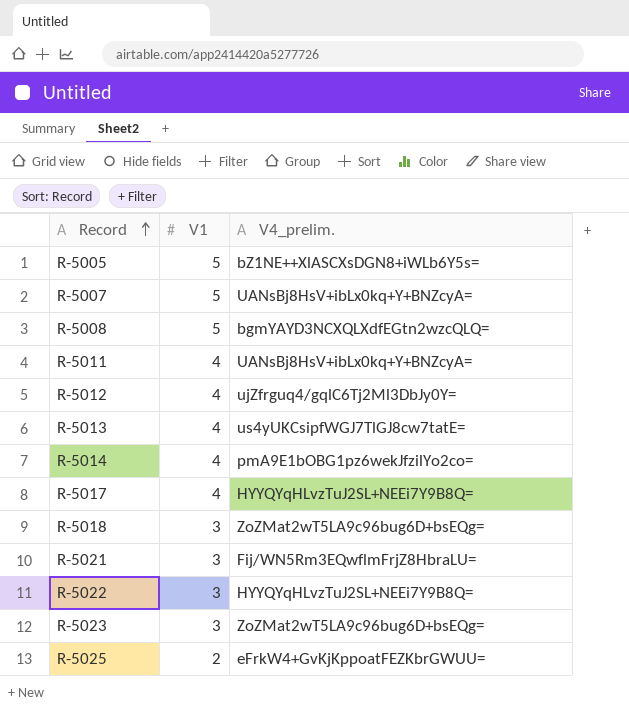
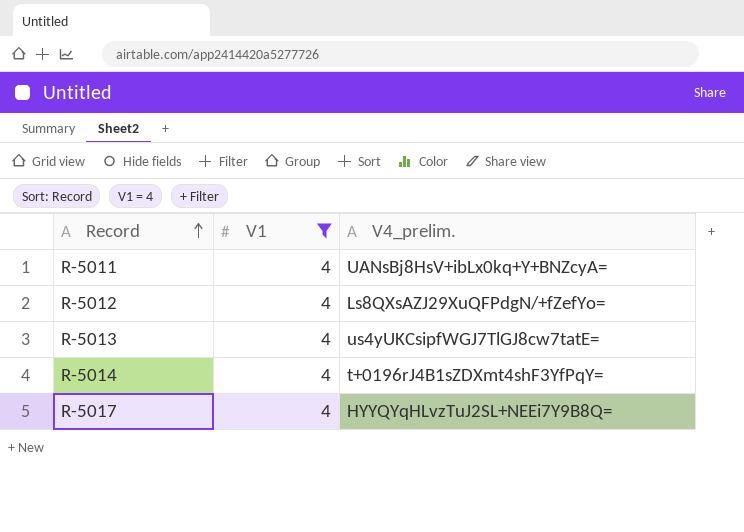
filter: none -> V1 = 4
R-5012 | V4_prelim.: ujZfrguq4/gqlC6Tj2Ml3DbJy0Y= -> Ls8QXsAZJ29XuQFPdgN/+fZefYo=
R-5014 | V4_prelim.: pmA9E1bOBG1pz6wekJfzilYo2co= -> t+0196rJ4B1sZDXmt4shF3YfPqY=

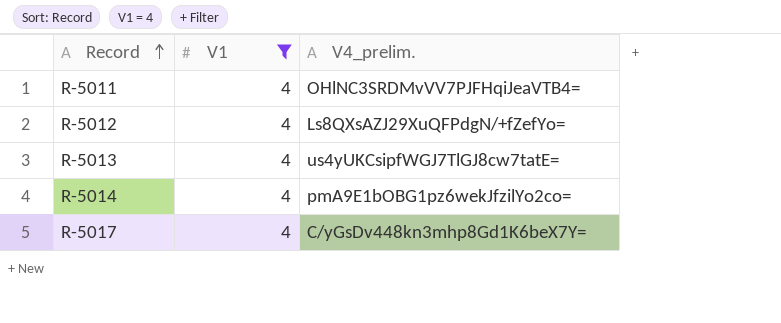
R-5011 | V4_prelim.: UANsBj8HsV+ibLx0kq+Y+BNZcyA= -> OHlNC3SRDMvVV7PJFHqiJeaVTB4=
R-5014 | V4_prelim.: t+0196rJ4B1sZDXmt4shF3YfPqY= -> pmA9E1bOBG1pz6wekJfzilYo2co=
R-5017 | V4_prelim.: HYYQYqHLvzTuJ2SL+NEEi7Y9B8Q= -> C/yGsDv448kn3mhp8Gd1K6beX7Y=

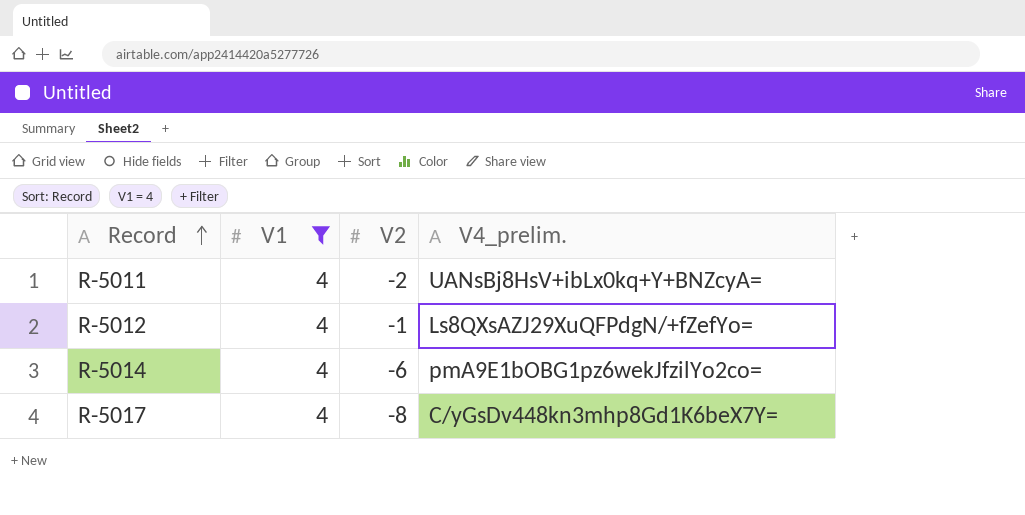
column V2 | position: none -> 3
row R-5013: 4 | us4yUKCsipfWGJ7TlGJ8cw7tatE= -> none
R-5011 | V4_prelim.: OHlNC3SRDMvVV7PJFHqiJeaVTB4= -> UANsBj8HsV+ibLx0kq+Y+BNZcyA=

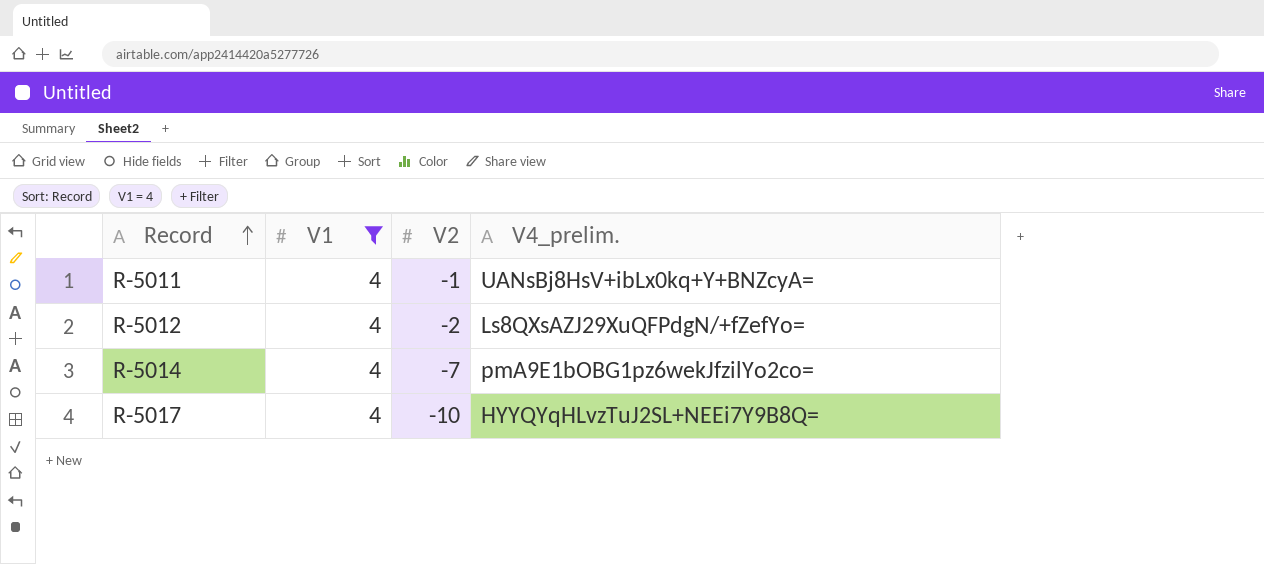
R-5011 | V2: -2 -> -1
R-5012 | V2: -1 -> -2
R-5014 | V2: -6 -> -7
R-5017 | V2: -8 -> -10
R-5017 | V4_prelim.: C/yGsDv448kn3mhp8Gd1K6beX7Y= -> HYYQYqHLvzTuJ2SL+NEEi7Y9B8Q=

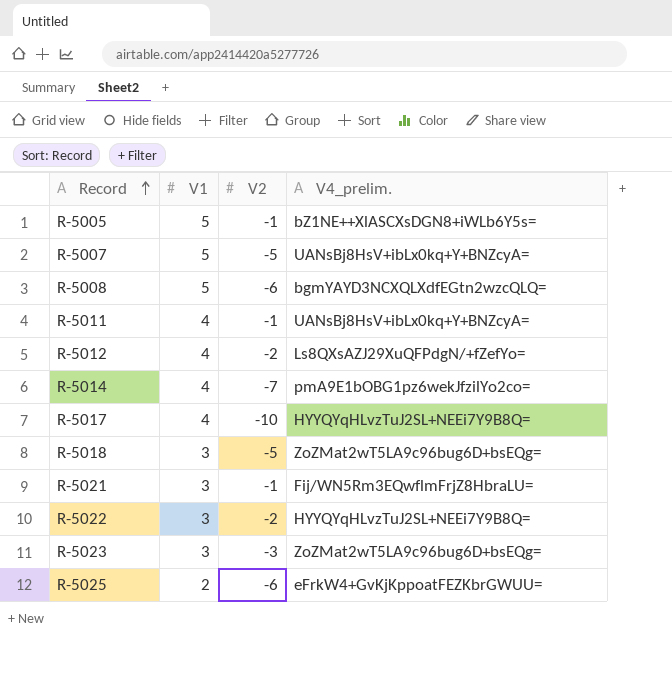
filter: V1 = 4 -> none

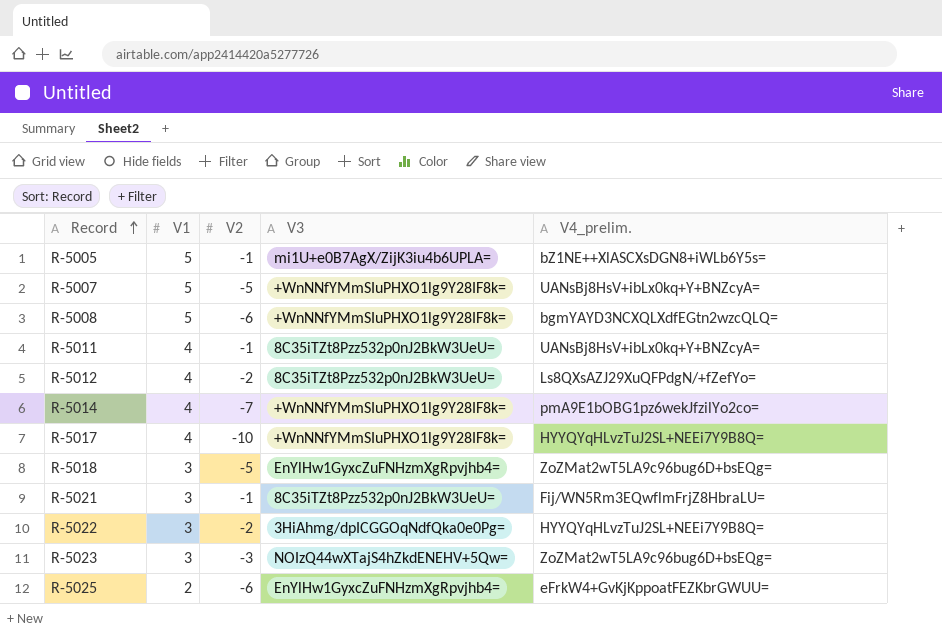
column V3 | position: none -> 4

